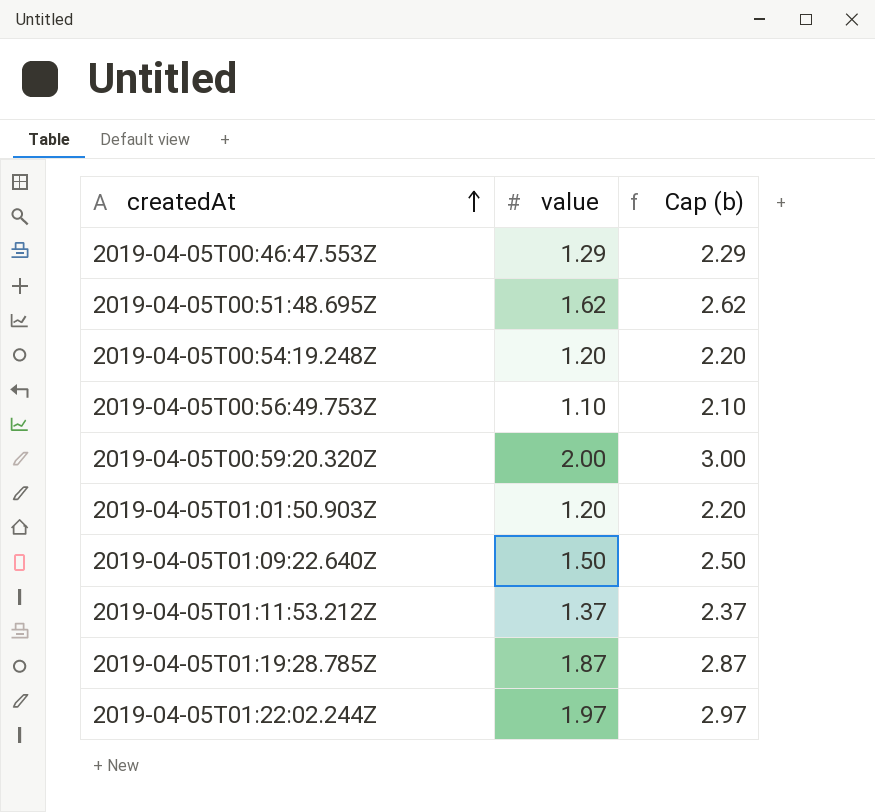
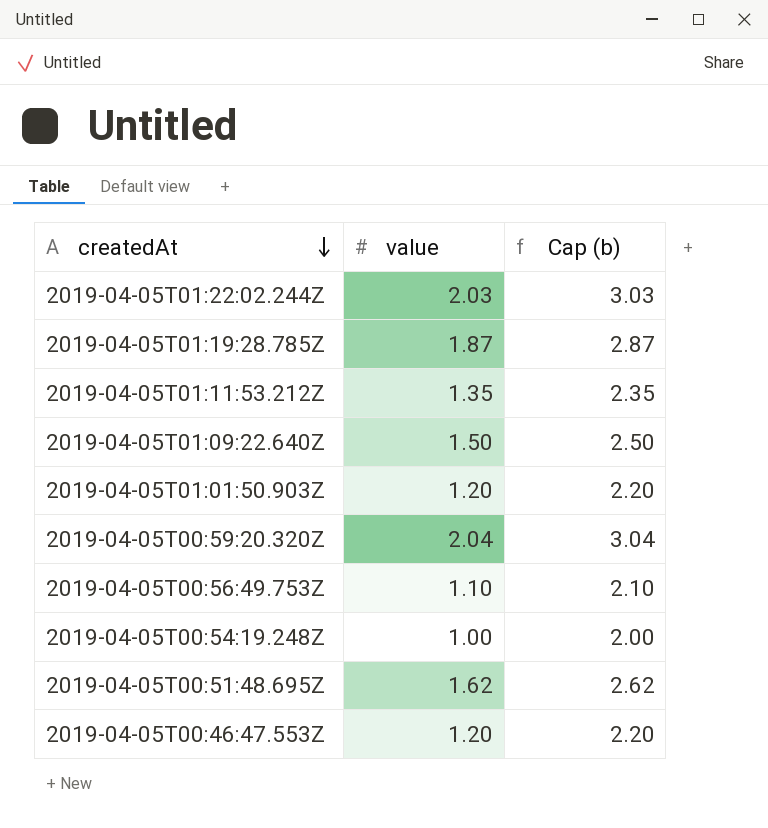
row order: createdAt ascending -> createdAt descending
2019-04-05T01:22:02.244Z | value: 1.97 -> 2.03
2019-04-05T01:22:02.244Z | Cap (b): 2.97 -> 3.03
2019-04-05T01:11:53.212Z | value: 1.37 -> 1.35
2019-04-05T01:11:53.212Z | Cap (b): 2.37 -> 2.35
2019-04-05T00:59:20.320Z | value: 2.00 -> 2.04
2019-04-05T00:59:20.320Z | Cap (b): 3.00 -> 3.04
2019-04-05T00:54:19.248Z | value: 1.20 -> 1.00
2019-04-05T00:54:19.248Z | Cap (b): 2.20 -> 2.00
2019-04-05T00:46:47.553Z | value: 1.29 -> 1.20
2019-04-05T00:46:47.553Z | Cap (b): 2.29 -> 2.20

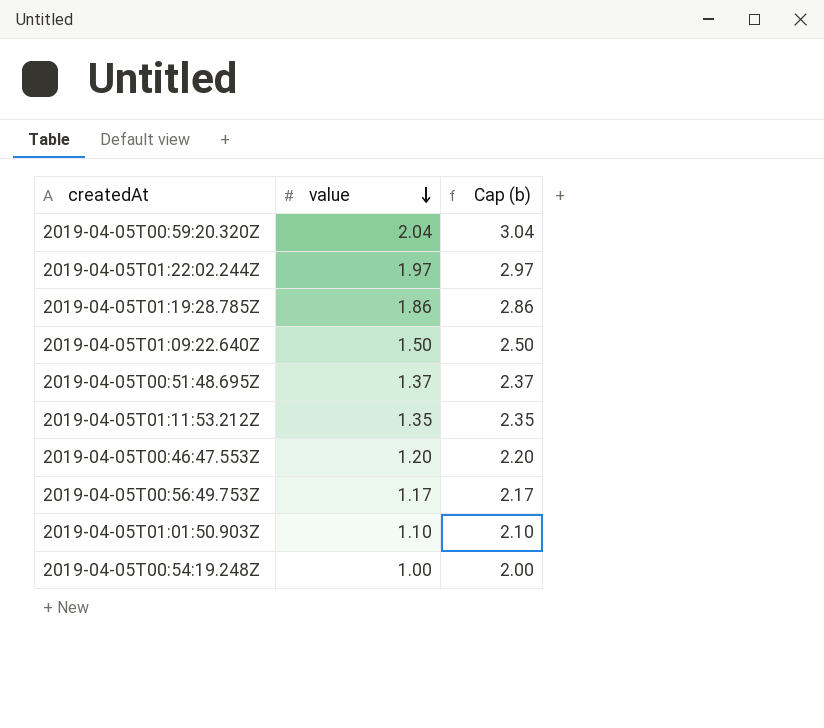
row order: createdAt descending -> value descending
2019-04-05T01:22:02.244Z | value: 2.03 -> 1.97
2019-04-05T01:22:02.244Z | Cap (b): 3.03 -> 2.97
2019-04-05T01:19:28.785Z | value: 1.87 -> 1.86
2019-04-05T01:19:28.785Z | Cap (b): 2.87 -> 2.86
2019-04-05T00:51:48.695Z | value: 1.62 -> 1.37
2019-04-05T00:51:48.695Z | Cap (b): 2.62 -> 2.37
2019-04-05T00:56:49.753Z | value: 1.10 -> 1.17
2019-04-05T00:56:49.753Z | Cap (b): 2.10 -> 2.17
2019-04-05T01:01:50.903Z | value: 1.20 -> 1.10
2019-04-05T01:01:50.903Z | Cap (b): 2.20 -> 2.10

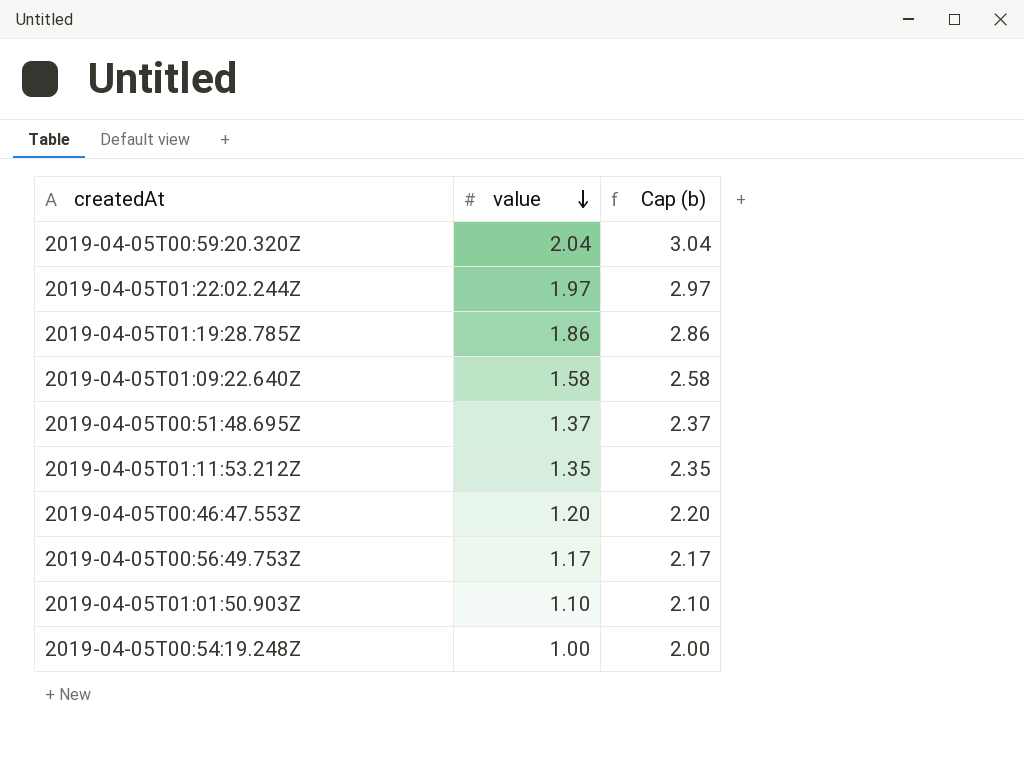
2019-04-05T01:09:22.640Z | value: 1.50 -> 1.58
2019-04-05T01:09:22.640Z | Cap (b): 2.50 -> 2.58

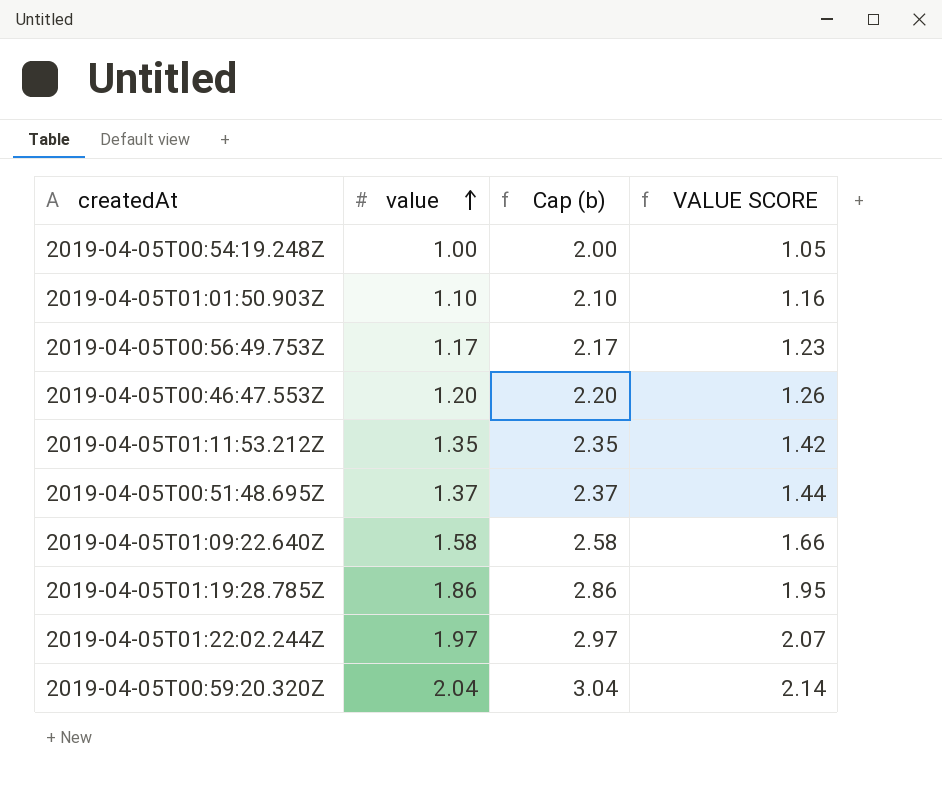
row order: value descending -> value ascending
column VALUE SCORE | formula: none -> [value] * 1.05

